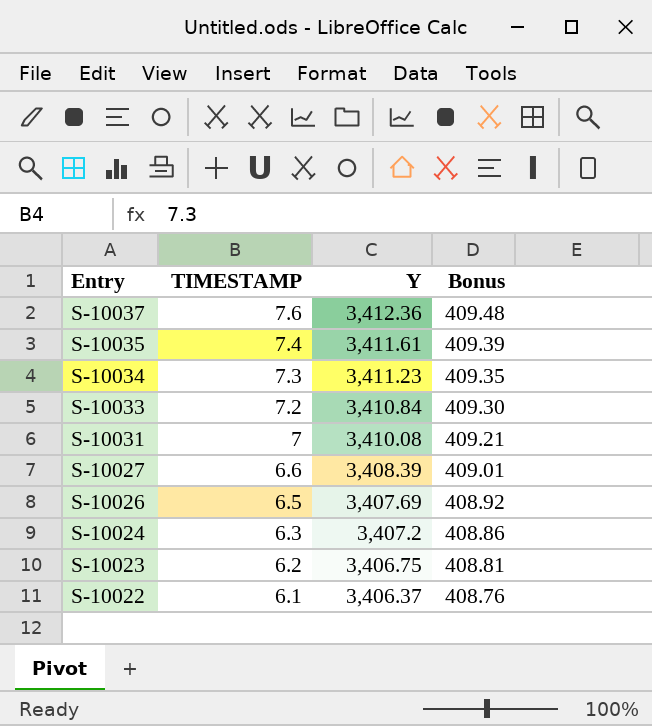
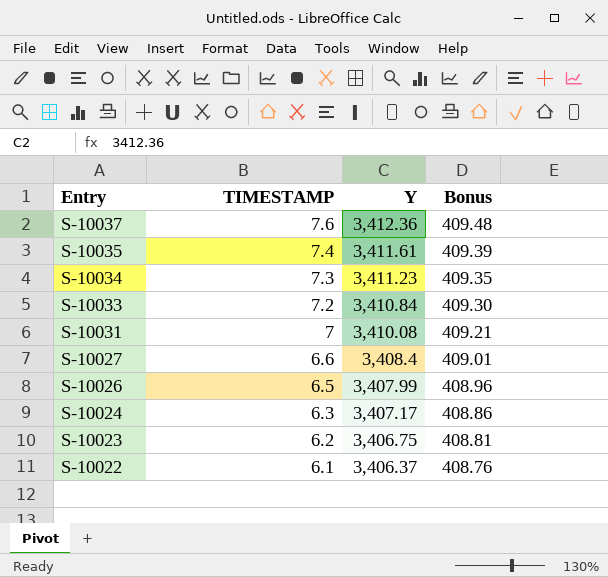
S-10027 | Y: 3,408.39 -> 3,408.4
S-10026 | Y: 3,407.69 -> 3,407.99
S-10026 | Bonus: 408.92 -> 408.96
S-10024 | Y: 3,407.2 -> 3,407.17

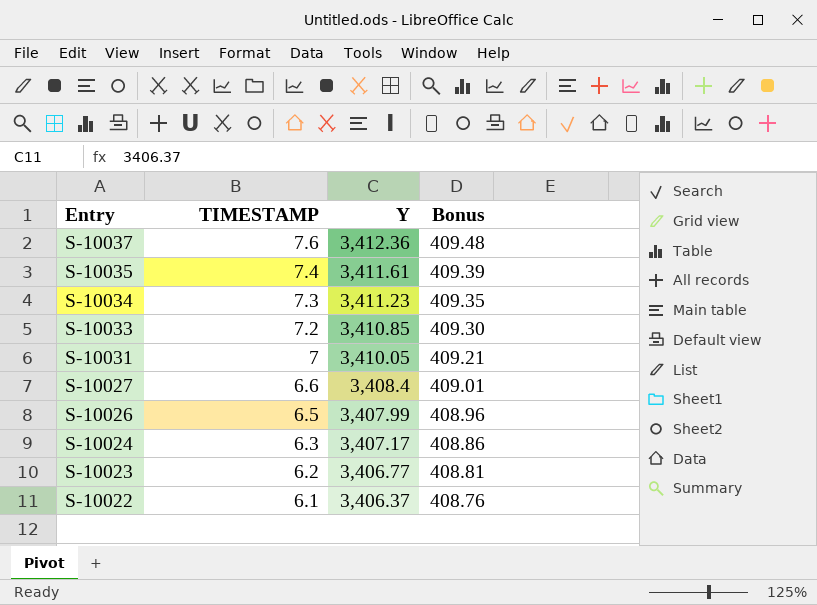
S-10033 | Y: 3,410.84 -> 3,410.85
S-10031 | Y: 3,410.08 -> 3,410.05
S-10023 | Y: 3,406.75 -> 3,406.77

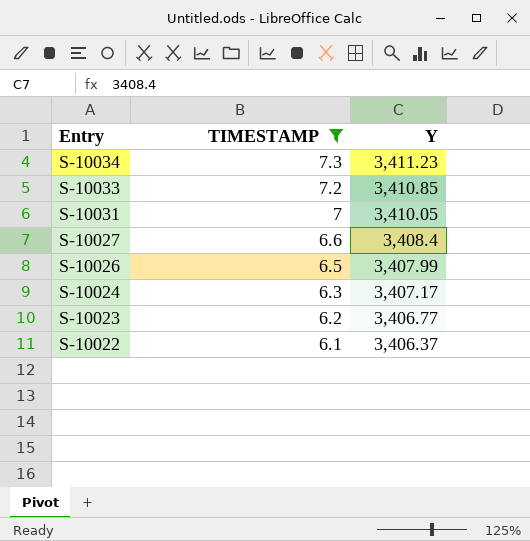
filter: none -> TIMESTAMP <= 7.3
column Bonus | formula: [Y] * 0.12 -> none

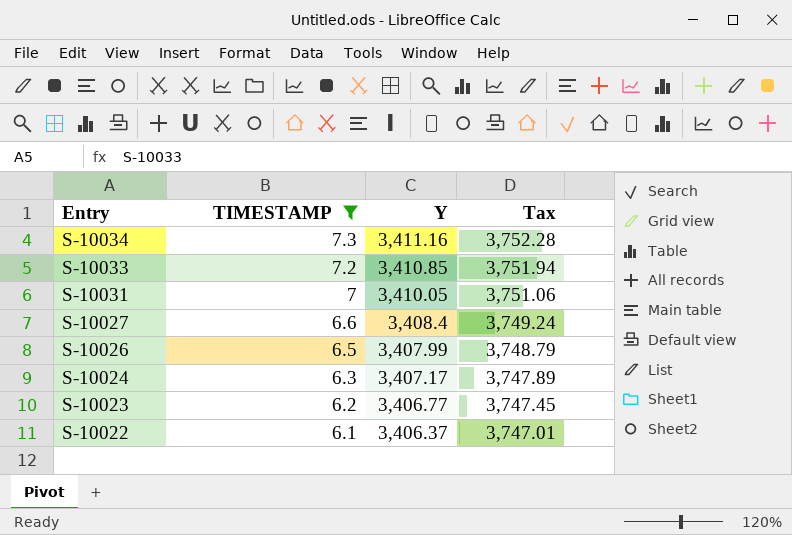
column Tax | formula: none -> [Y] * 1.1
S-10034 | Y: 3,411.23 -> 3,411.16

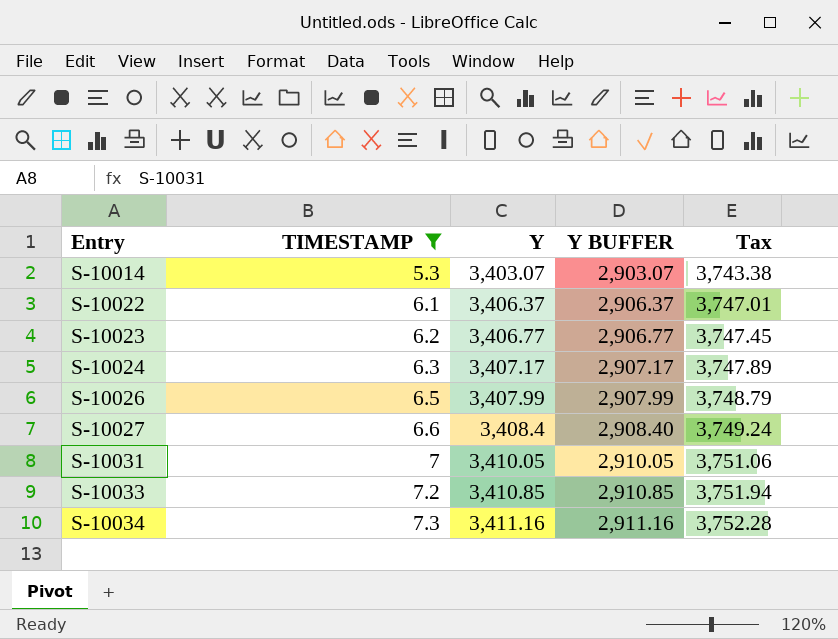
row order: Entry descending -> Entry ascending
column Y BUFFER | formula: none -> [Y] - 500
row S-10014: none -> 5.3 | 3,403.07 | 2,903.07 | 3,743.38

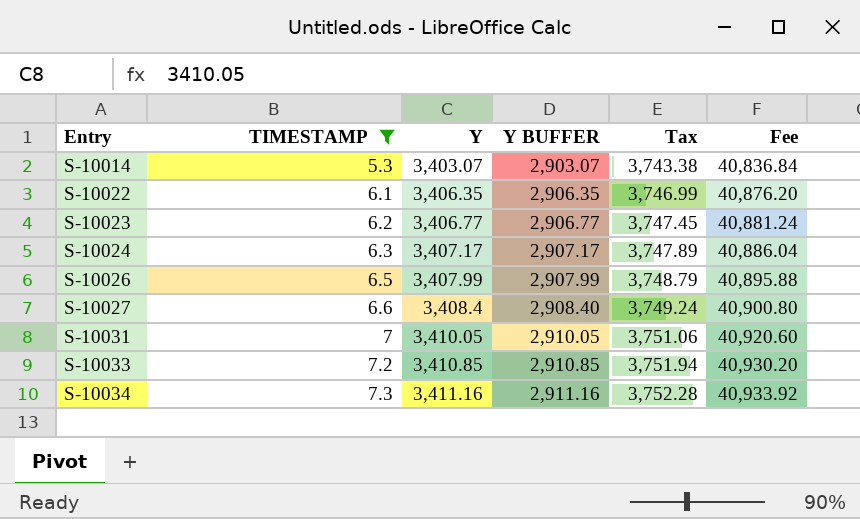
column Fee | formula: none -> [Y] * 12
S-10022 | Y: 3,406.37 -> 3,406.35
S-10022 | Y BUFFER: 2,906.37 -> 2,906.35
S-10022 | Tax: 3,747.01 -> 3,746.99

